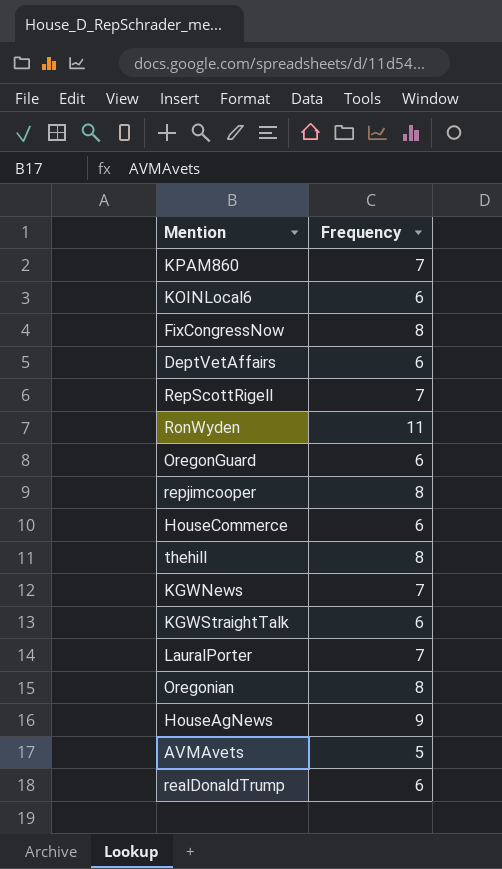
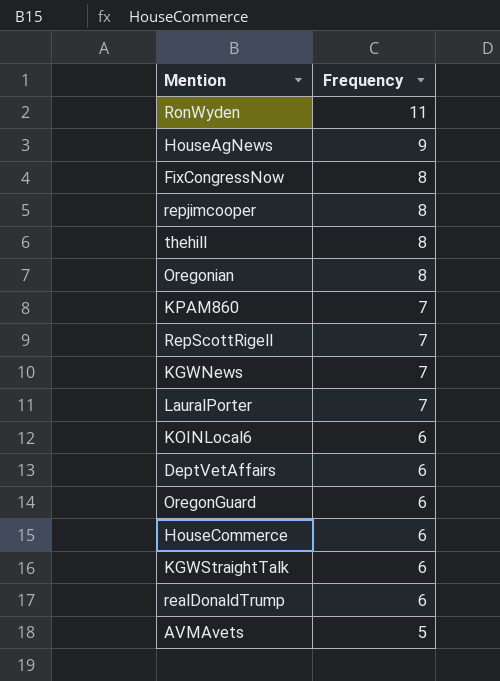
row order: none -> Frequency descending

